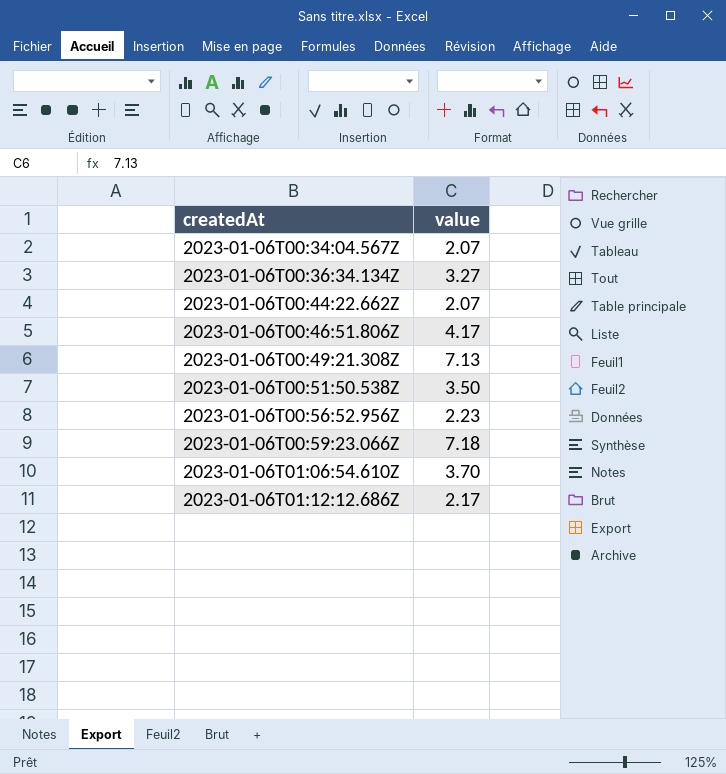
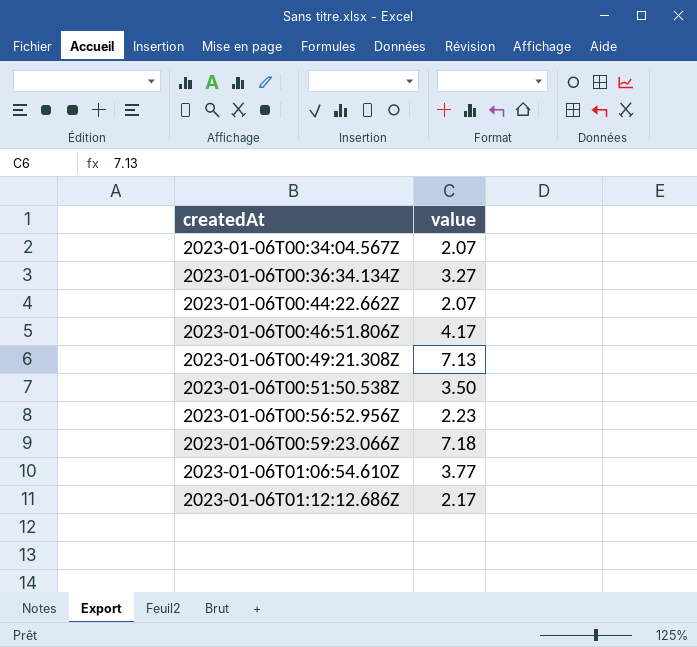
2023-01-06T01:06:54.610Z | value: 3.70 -> 3.77

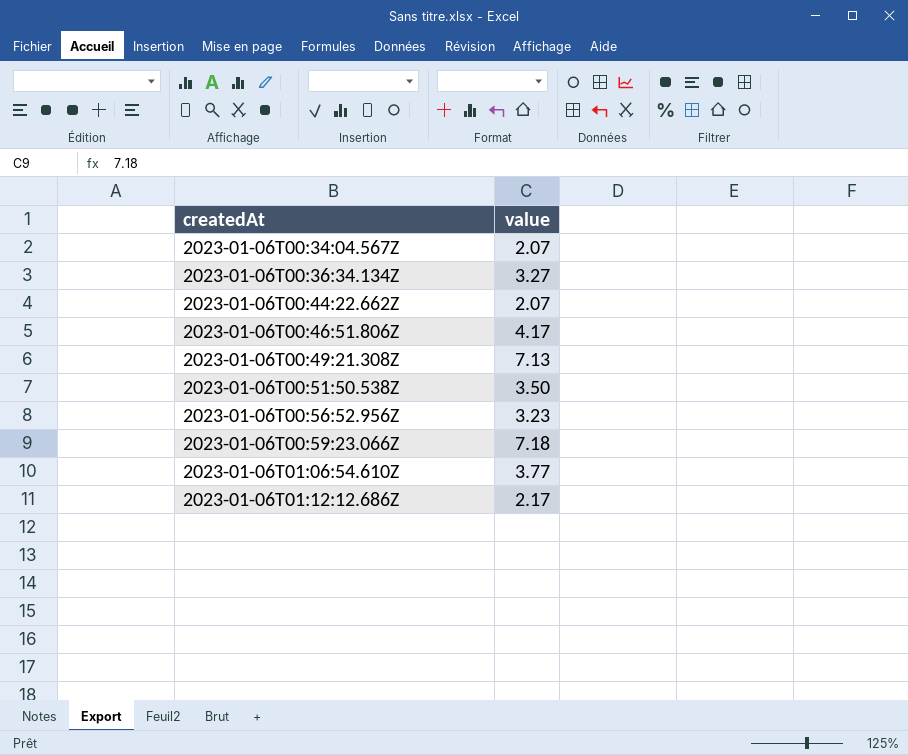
2023-01-06T00:56:52.956Z | value: 2.23 -> 3.23

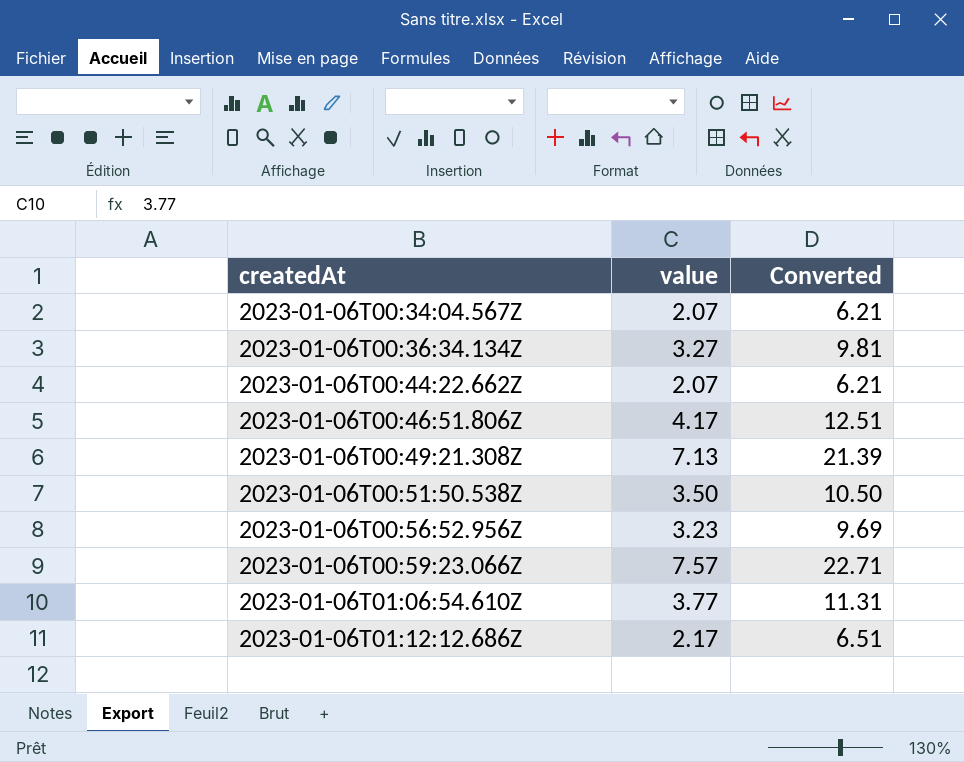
column Converted | formula: none -> [value] * 3
2023-01-06T00:59:23.066Z | value: 7.18 -> 7.57

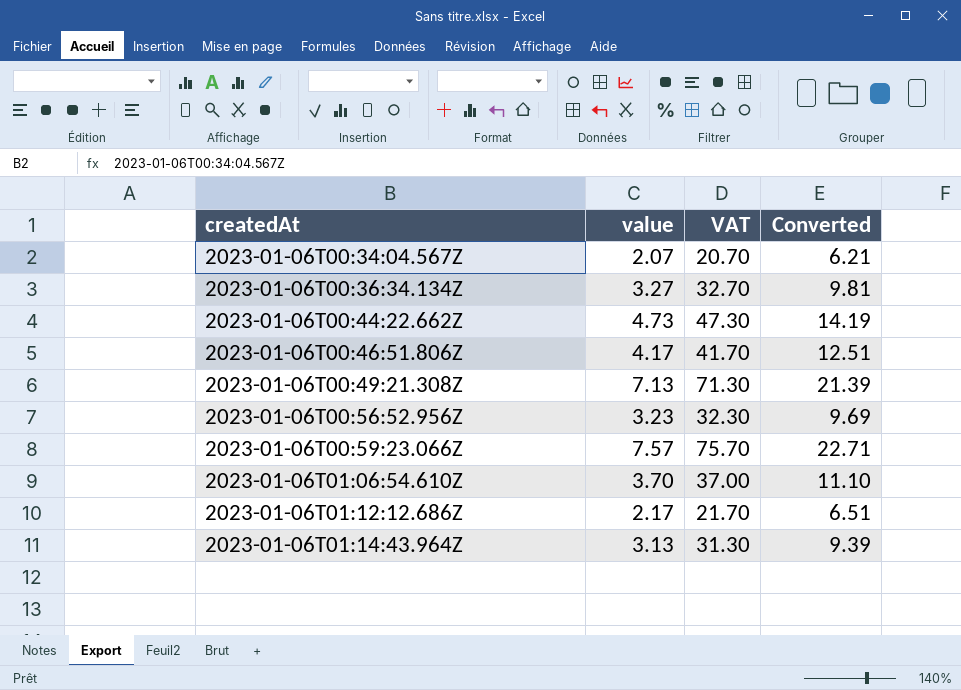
column VAT | formula: none -> [value] * 10
row 2023-01-06T00:51:50.538Z: 3.50 | 10.50 -> none
2023-01-06T00:44:22.662Z | value: 2.07 -> 4.73
2023-01-06T00:44:22.662Z | Converted: 6.21 -> 14.19
2023-01-06T01:06:54.610Z | value: 3.77 -> 3.70
2023-01-06T01:06:54.610Z | Converted: 11.31 -> 11.10
row 2023-01-06T01:14:43.964Z: none -> 3.13 | 31.30 | 9.39

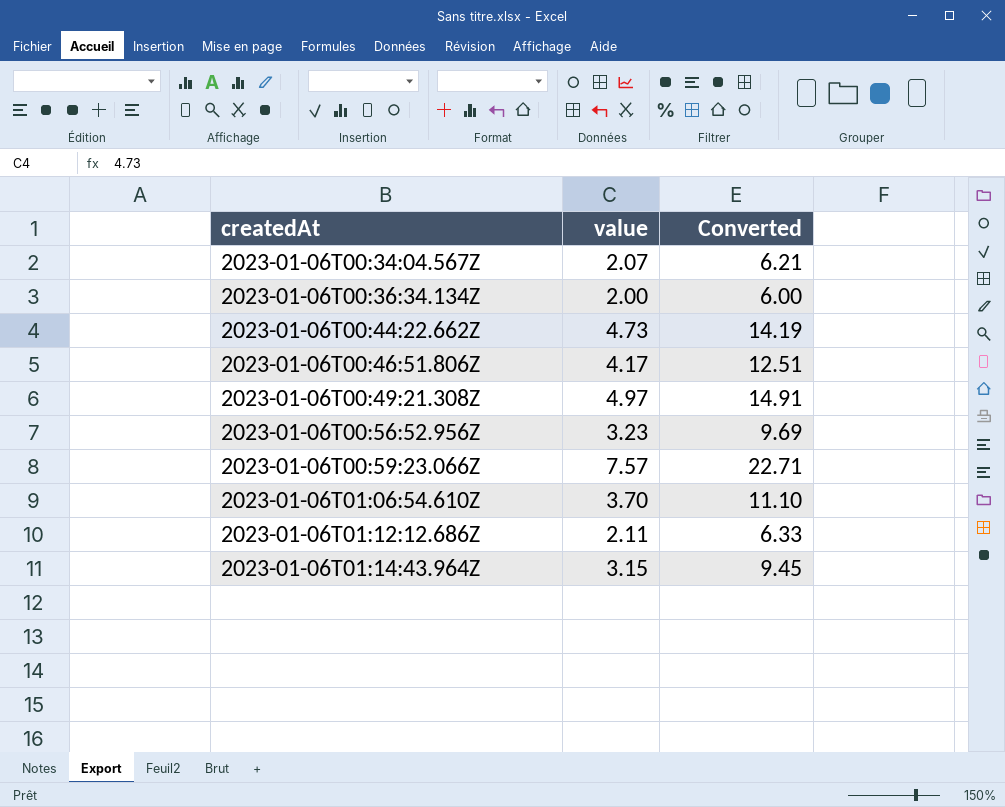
column VAT | formula: [value] * 10 -> none
2023-01-06T00:36:34.134Z | value: 3.27 -> 2.00
2023-01-06T00:36:34.134Z | Converted: 9.81 -> 6.00
2023-01-06T00:49:21.308Z | value: 7.13 -> 4.97
2023-01-06T00:49:21.308Z | Converted: 21.39 -> 14.91
2023-01-06T01:12:12.686Z | value: 2.17 -> 2.11
2023-01-06T01:12:12.686Z | Converted: 6.51 -> 6.33
2023-01-06T01:14:43.964Z | value: 3.13 -> 3.15
2023-01-06T01:14:43.964Z | Converted: 9.39 -> 9.45

